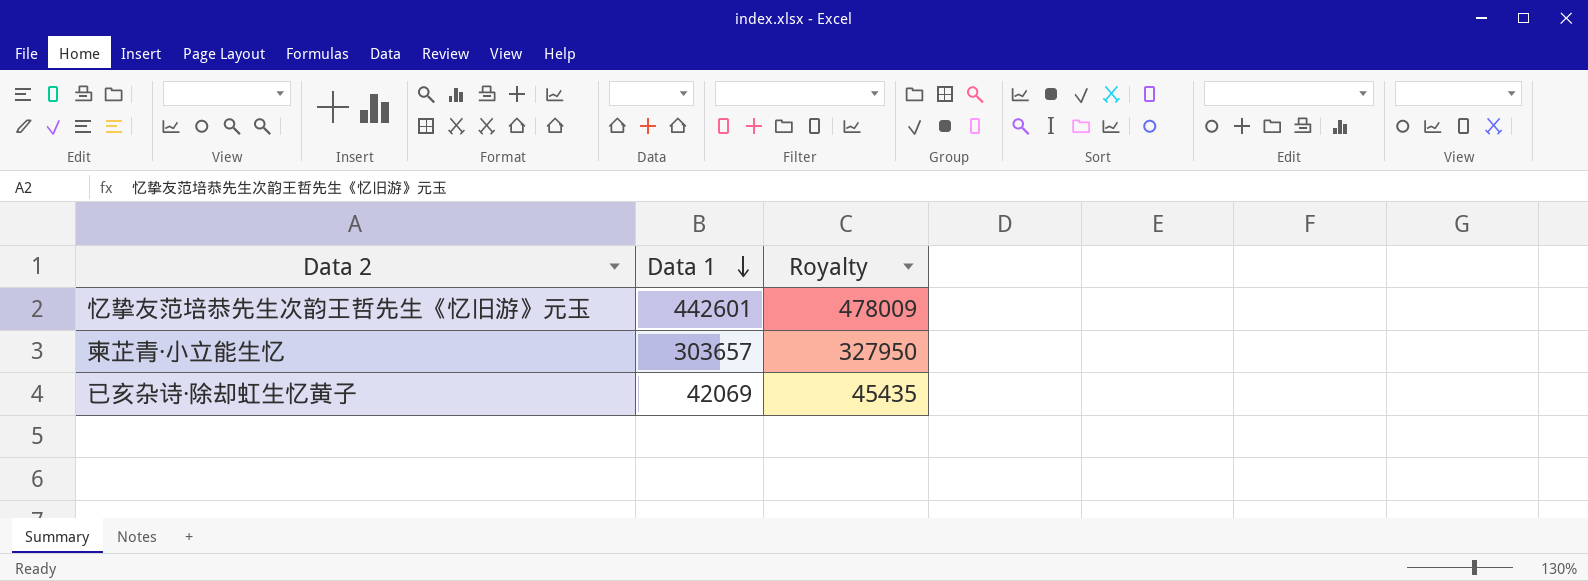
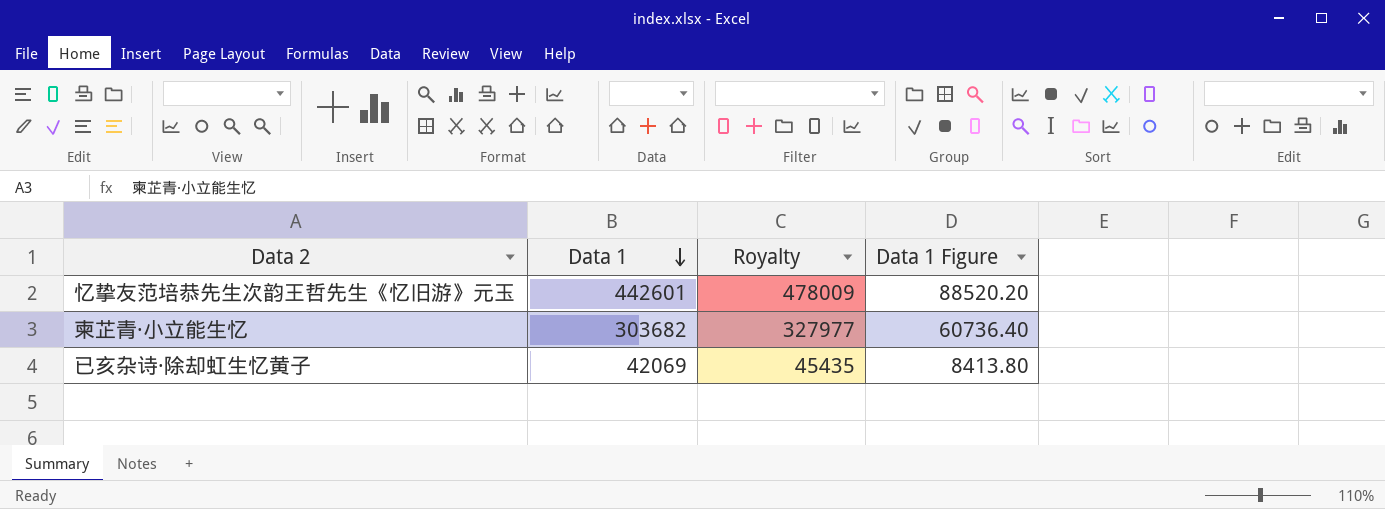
column Data 1 Figure | formula: none -> [Data 1] * 0.2
柬芷青·小立能生忆 | Data 1: 303657 -> 303682
柬芷青·小立能生忆 | Royalty: 327950 -> 327977

